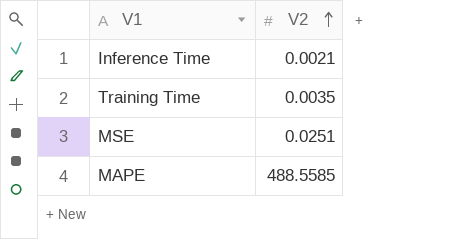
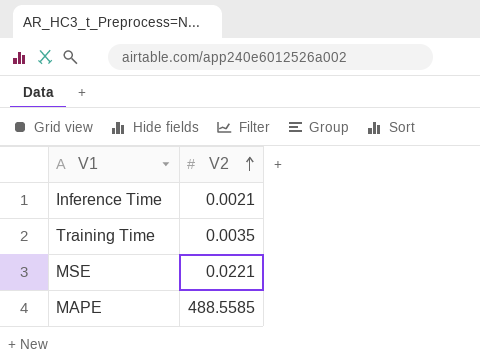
MSE | V2: 0.0251 -> 0.0221

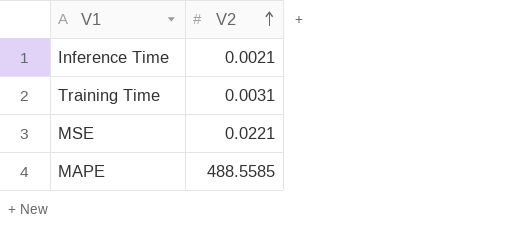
Training Time | V2: 0.0035 -> 0.0031

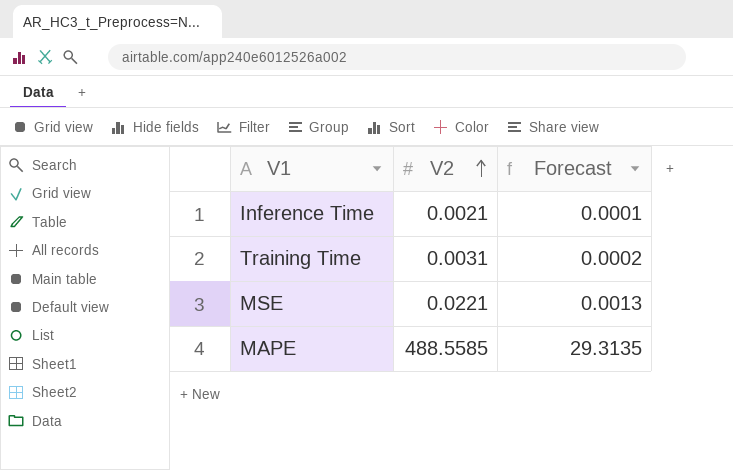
column Forecast | formula: none -> [V2] * 0.06

